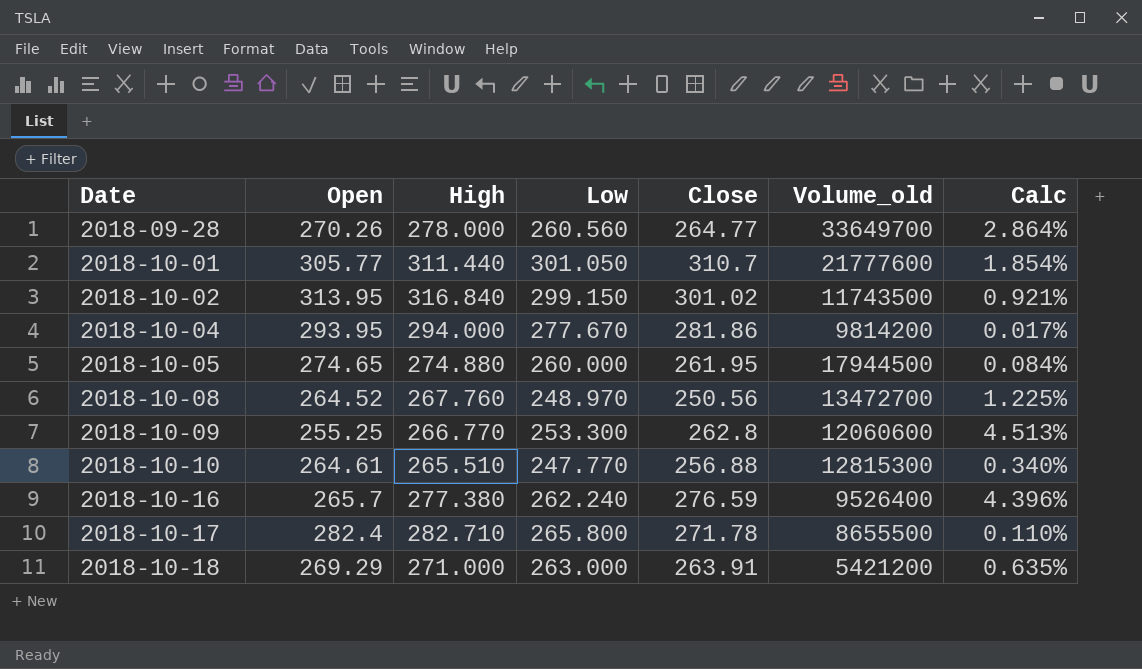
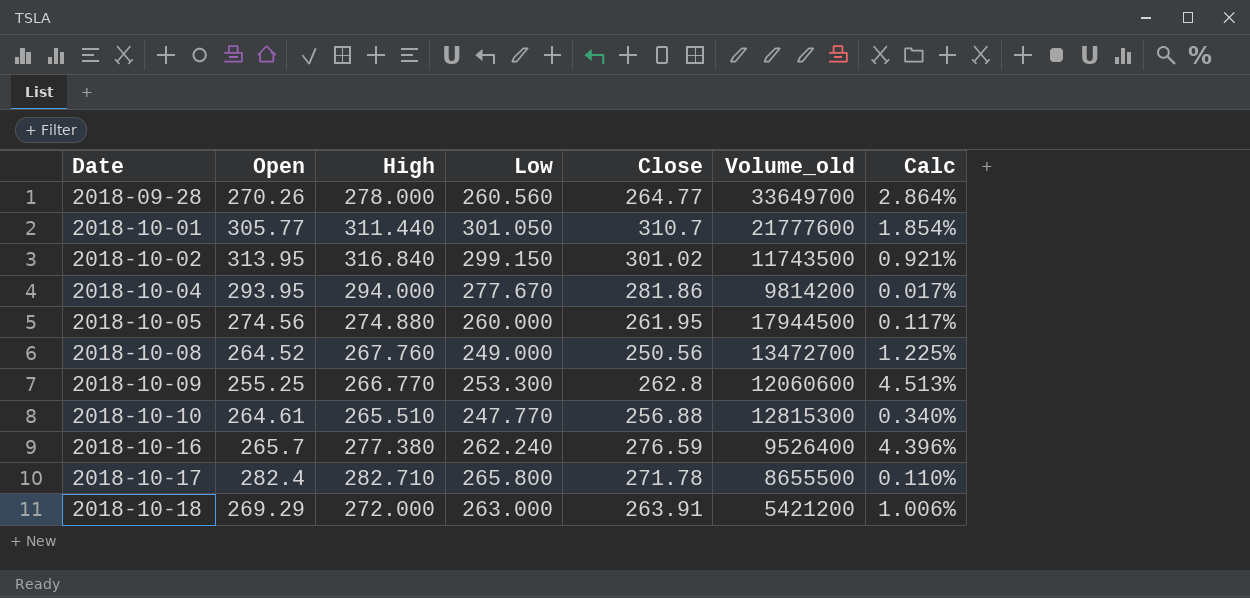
2018-10-05 | Open: 274.65 -> 274.56
2018-10-05 | Calc: 0.084% -> 0.117%
2018-10-08 | Low: 248.970 -> 249.000
2018-10-18 | High: 271.000 -> 272.000
2018-10-18 | Calc: 0.635% -> 1.006%

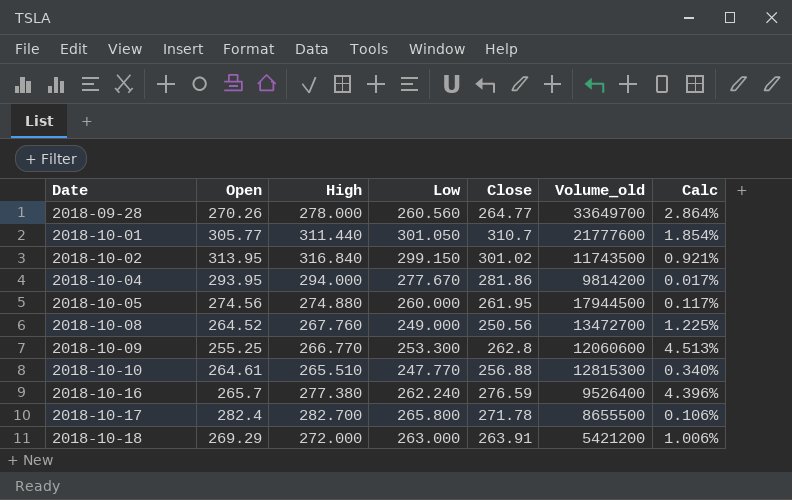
2018-10-17 | High: 282.710 -> 282.700
2018-10-17 | Calc: 0.110% -> 0.106%

